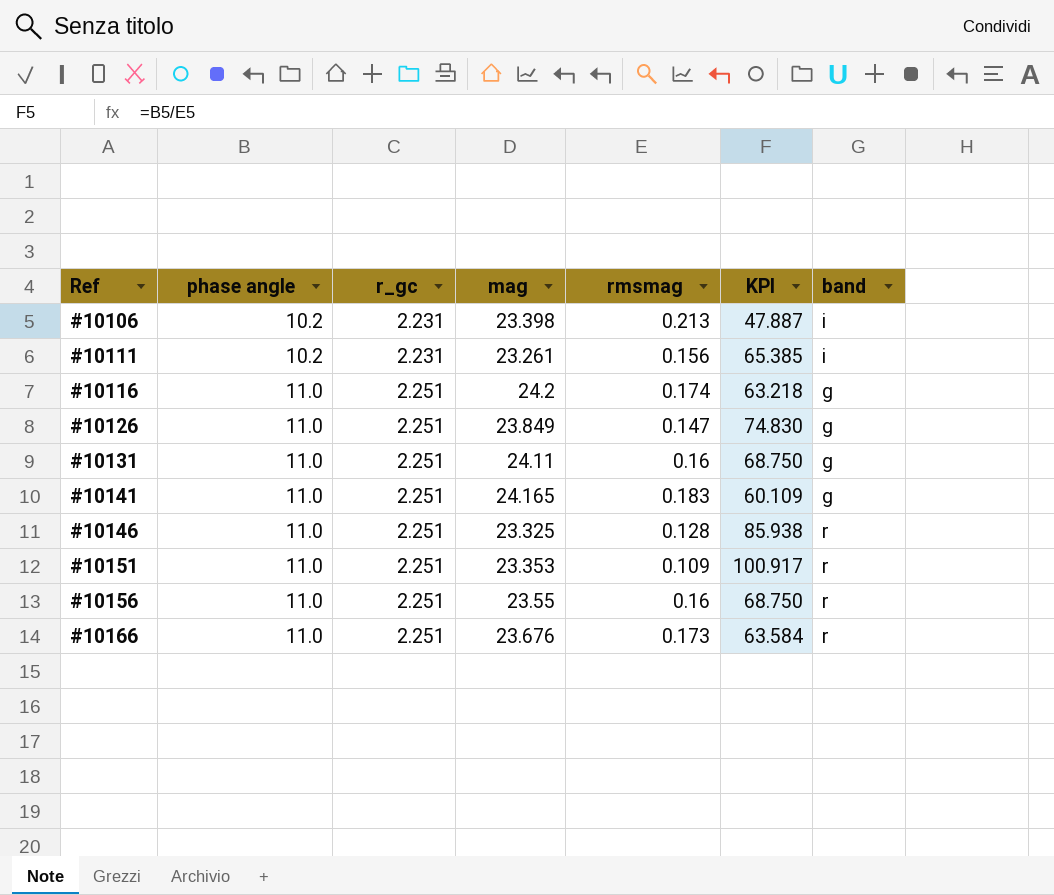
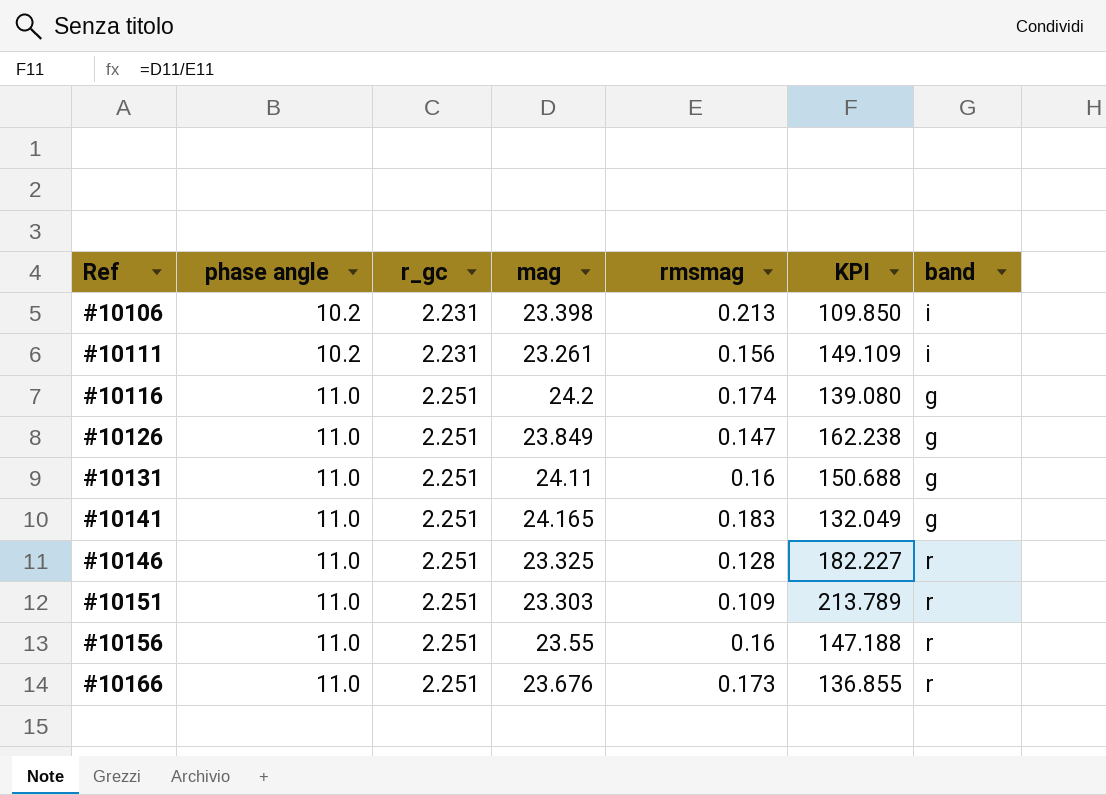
column KPI | formula: [phase angle] / [rmsmag] -> [mag] / [rmsmag]
#10151 | mag: 23.353 -> 23.303

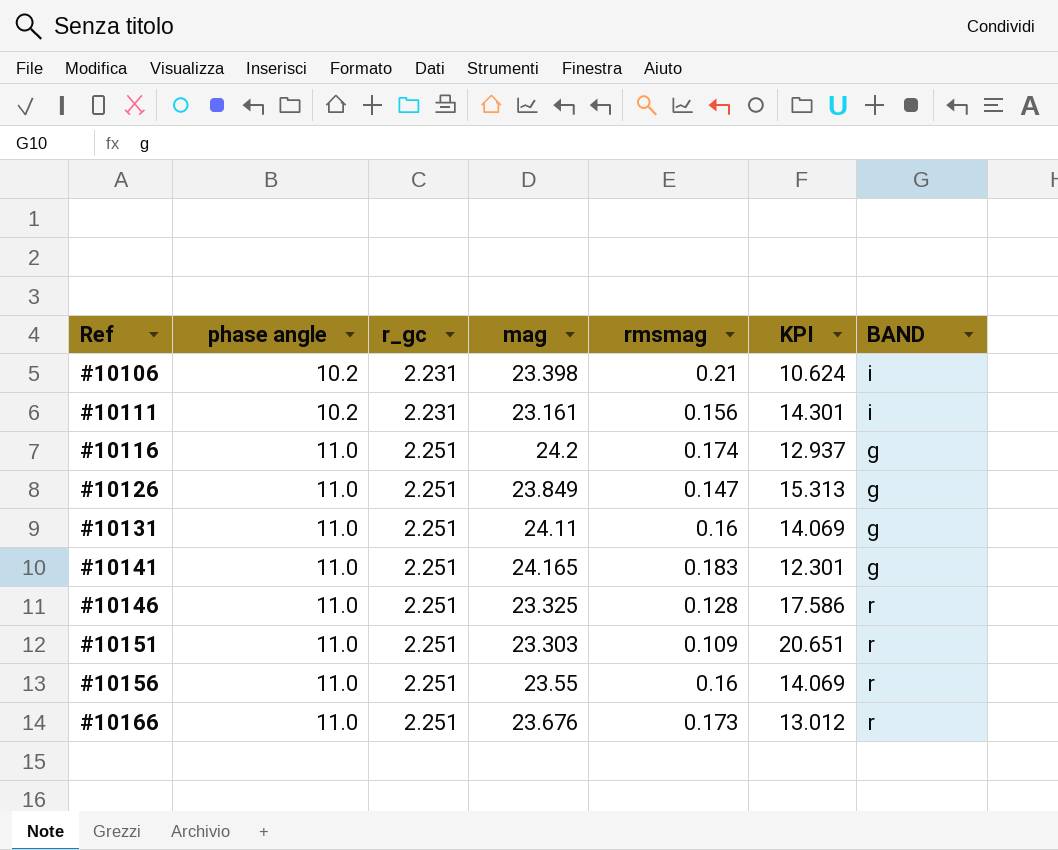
column KPI | formula: [mag] / [rmsmag] -> [r_gc] / [rmsmag]
column name: band -> BAND
#10106 | rmsmag: 0.213 -> 0.21
#10111 | mag: 23.261 -> 23.161

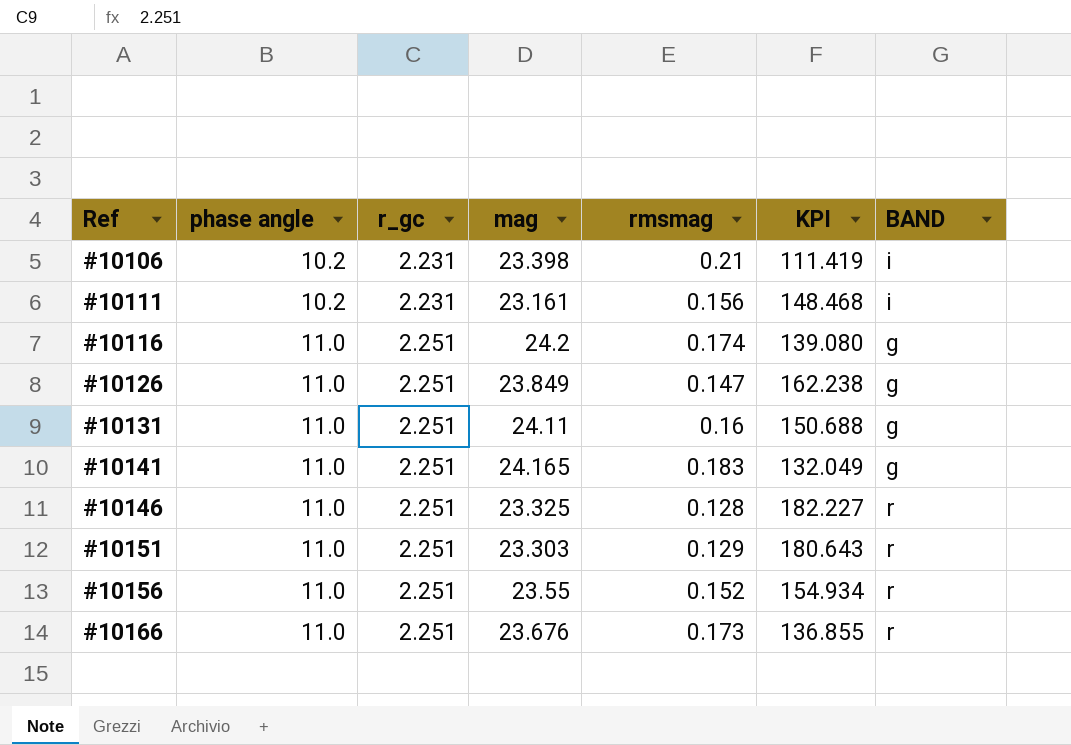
column KPI | formula: [r_gc] / [rmsmag] -> [mag] / [rmsmag]
#10151 | rmsmag: 0.109 -> 0.129
#10156 | rmsmag: 0.16 -> 0.152

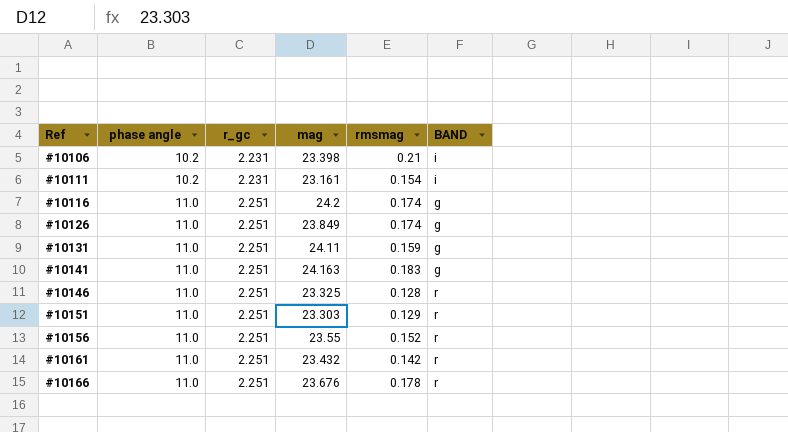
column KPI | formula: [mag] / [rmsmag] -> none
#10111 | rmsmag: 0.156 -> 0.154
#10126 | rmsmag: 0.147 -> 0.174
#10131 | rmsmag: 0.16 -> 0.159
#10141 | mag: 24.165 -> 24.163
row #10161: none -> 11.0 | 2.251 | 23.432 | 0.142 | r
#10166 | rmsmag: 0.173 -> 0.178

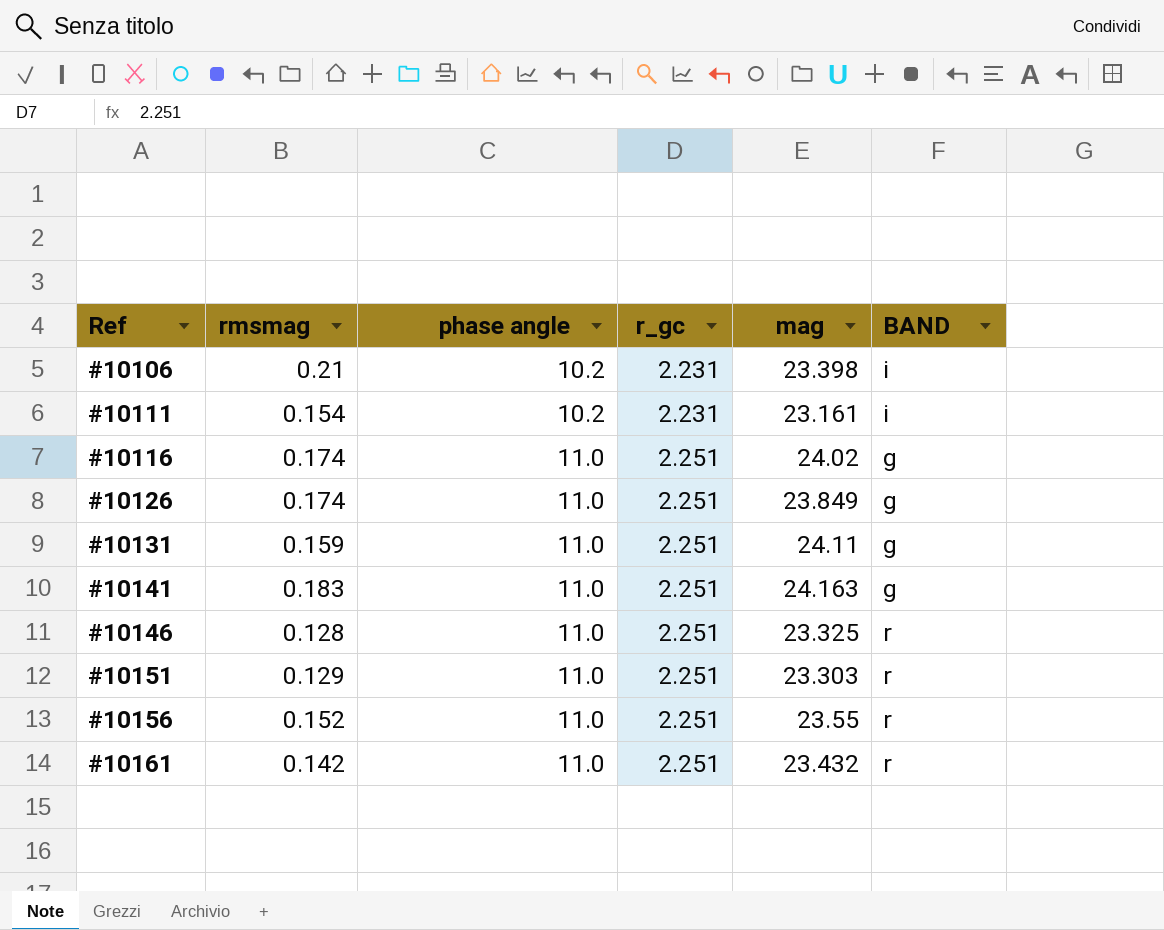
column rmsmag | position: 5 -> 2
row #10166: 11.0 | 2.251 | 23.676 | 0.178 | r -> none
#10116 | mag: 24.2 -> 24.02

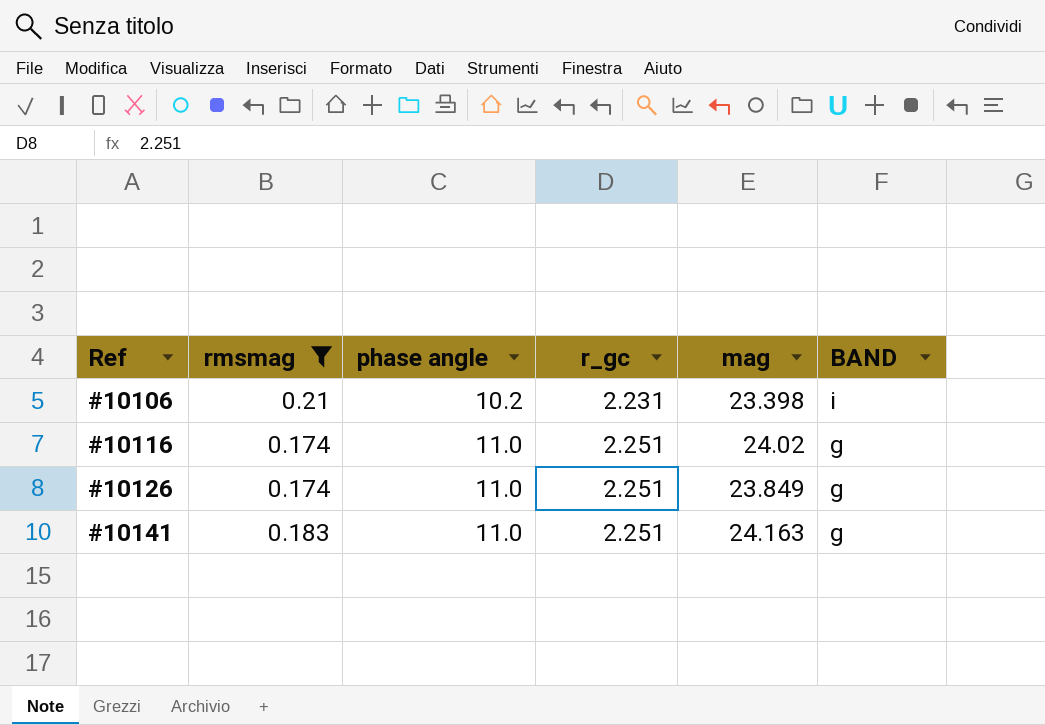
filter: none -> rmsmag >= 0.174

